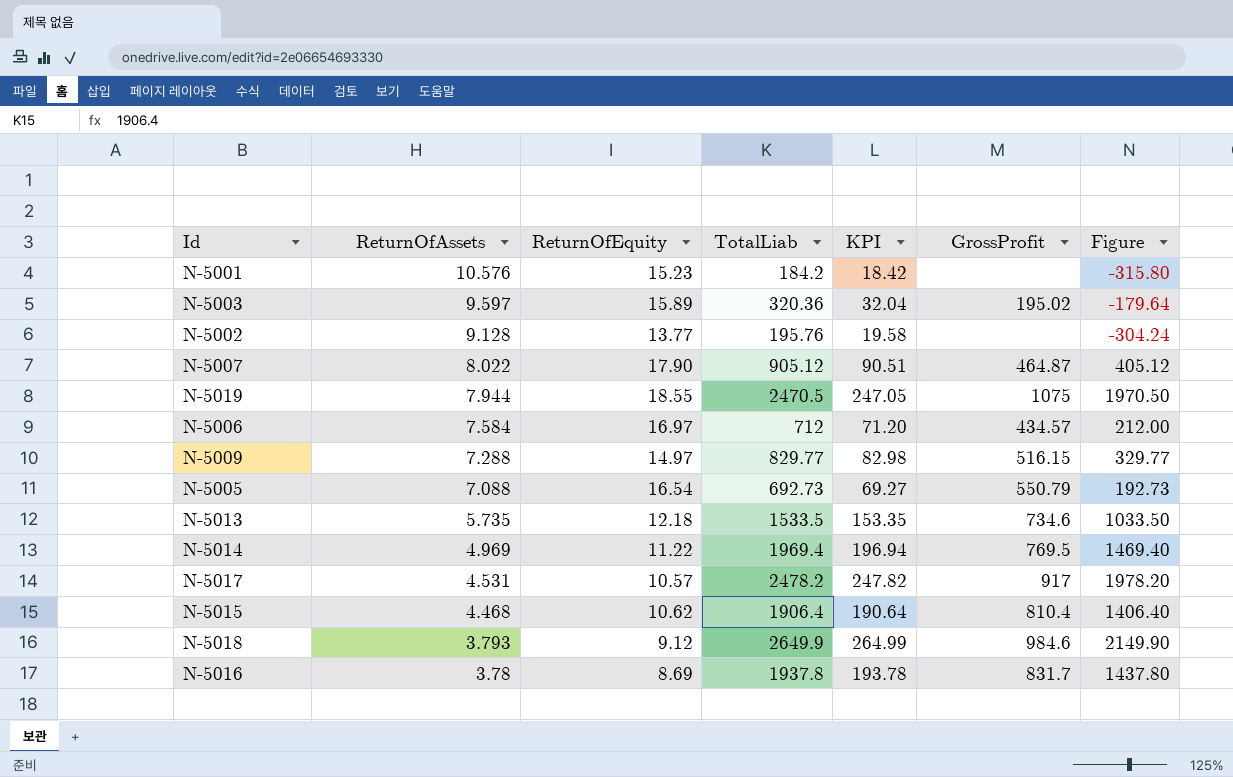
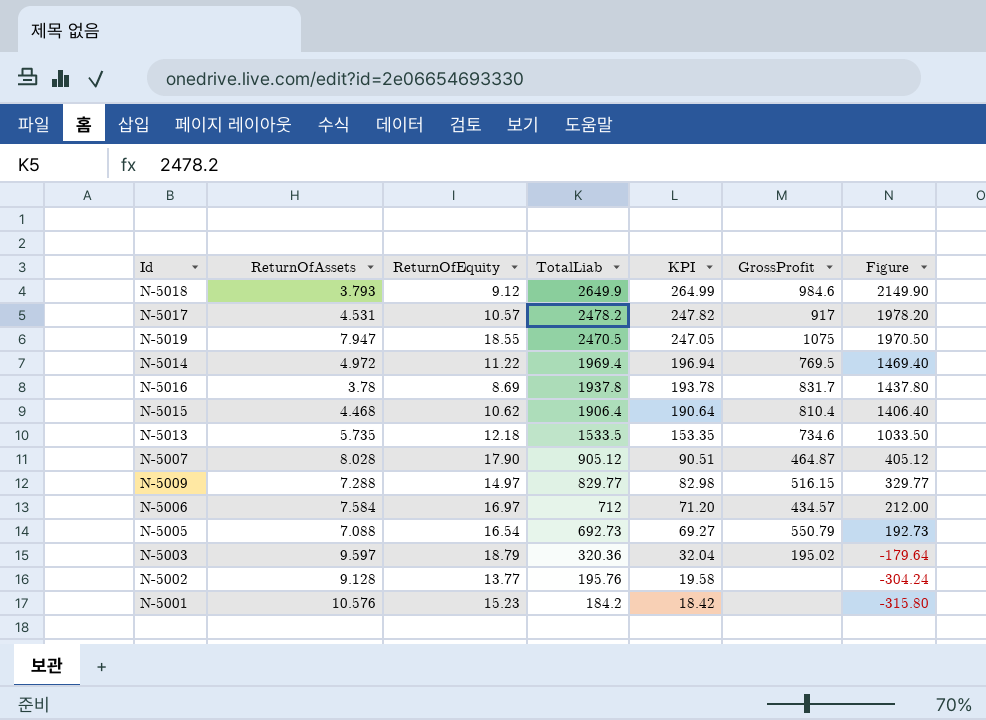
row order: ReturnOfAssets descending -> TotalLiab descending
N-5019 | ReturnOfAssets: 7.944 -> 7.947
N-5014 | ReturnOfAssets: 4.969 -> 4.972
N-5007 | ReturnOfAssets: 8.022 -> 8.028
N-5003 | ReturnOfEquity: 15.89 -> 18.79

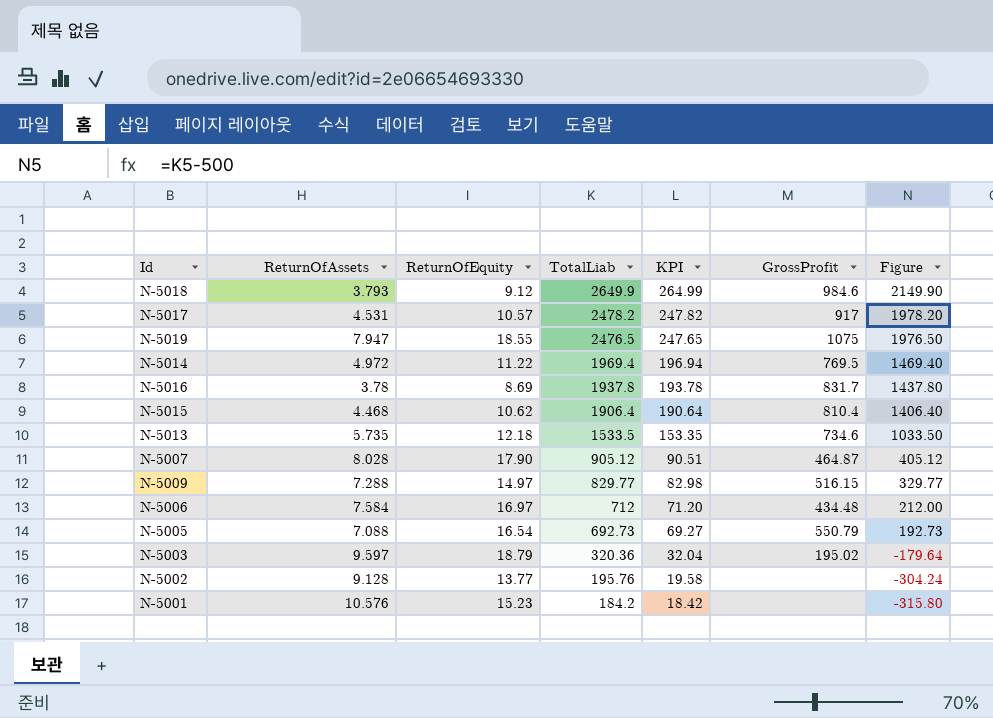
N-5019 | TotalLiab: 2470.5 -> 2476.5
N-5019 | KPI: 247.05 -> 247.65
N-5019 | Figure: 1970.50 -> 1976.50
N-5006 | GrossProfit: 434.57 -> 434.48

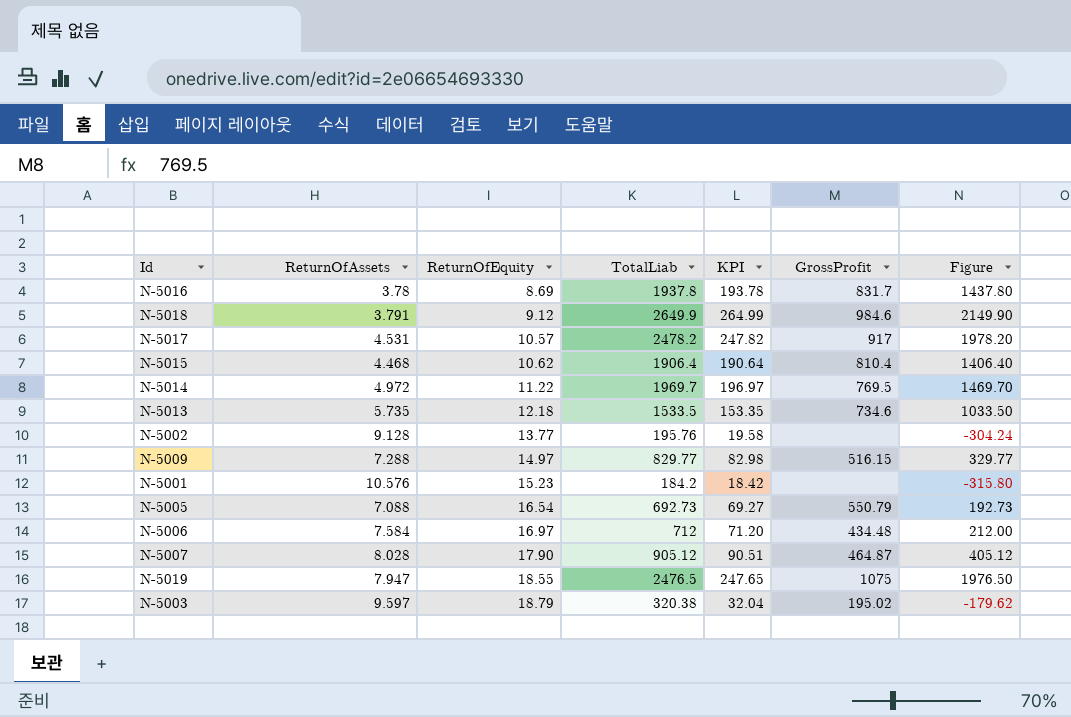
row order: TotalLiab descending -> ReturnOfEquity ascending
N-5018 | ReturnOfAssets: 3.793 -> 3.791
N-5014 | TotalLiab: 1969.4 -> 1969.7
N-5014 | KPI: 196.94 -> 196.97
N-5014 | Figure: 1469.40 -> 1469.70
N-5003 | TotalLiab: 320.36 -> 320.38
N-5003 | Figure: -179.64 -> -179.62

